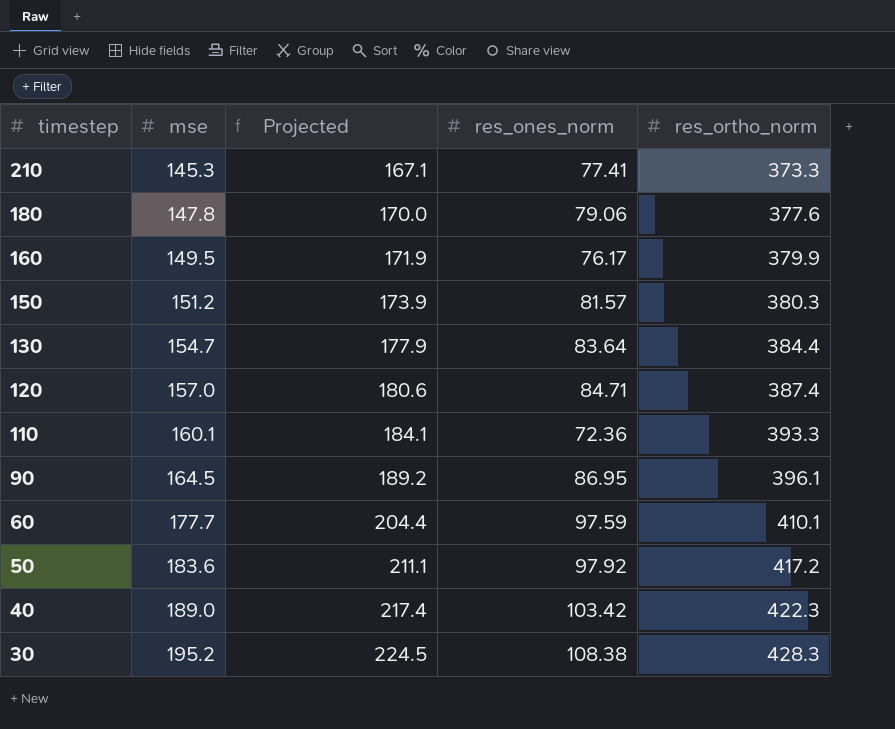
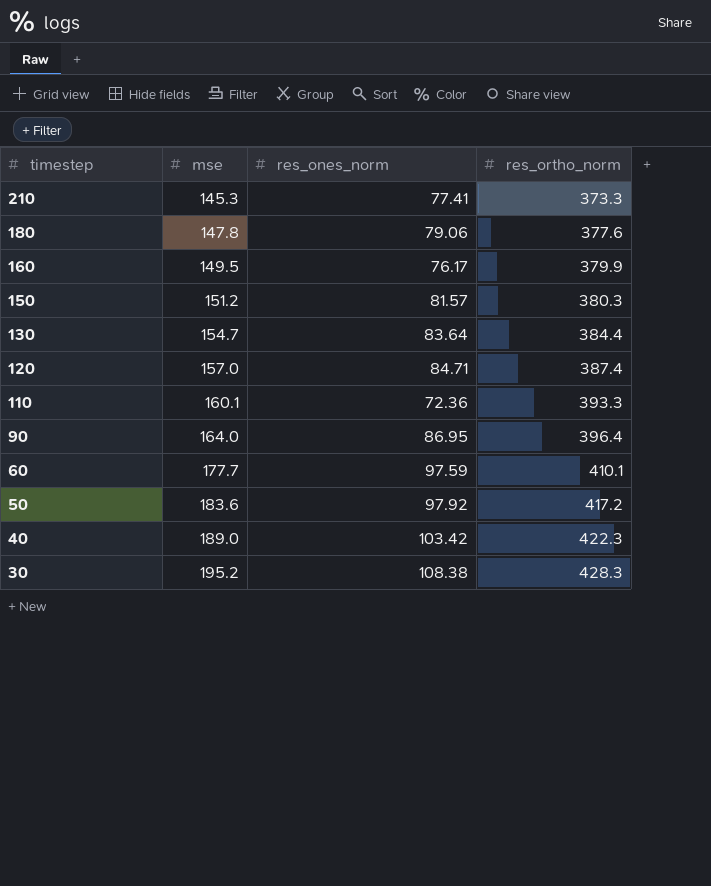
column Projected | formula: [mse] * 1.15 -> none
90 | mse: 164.5 -> 164.0
90 | res_ortho_norm: 396.1 -> 396.4

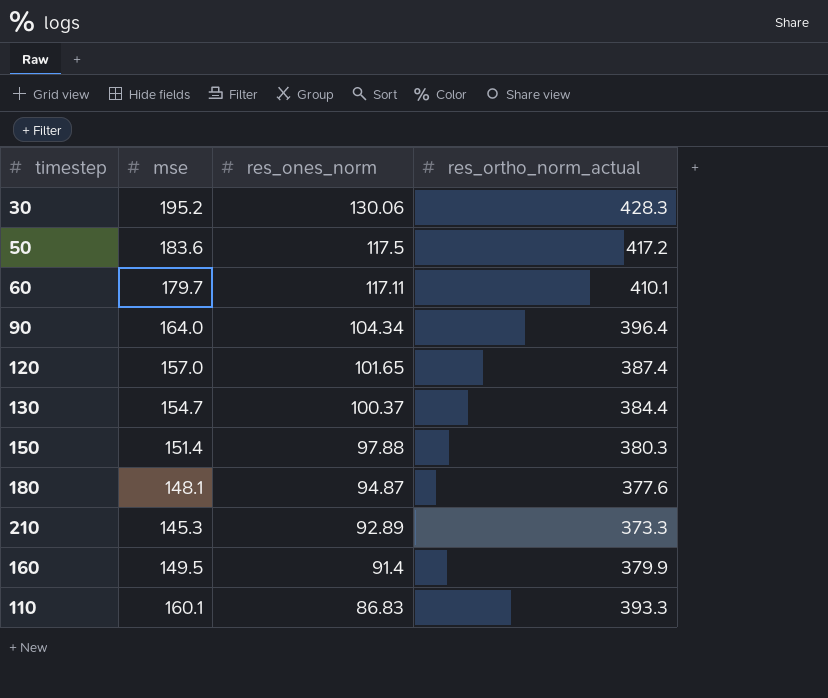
row order: timestep descending -> res_ones_norm descending
column name: res_ortho_norm -> res_ortho_norm_actual
row 40: 189.0 | 103.42 | 422.3 -> none
30 | res_ones_norm: 108.38 -> 130.06
50 | res_ones_norm: 97.92 -> 117.5
60 | mse: 177.7 -> 179.7
60 | res_ones_norm: 97.59 -> 117.11
90 | res_ones_norm: 86.95 -> 104.34
120 | res_ones_norm: 84.71 -> 101.65
130 | res_ones_norm: 83.64 -> 100.37
150 | mse: 151.2 -> 151.4
150 | res_ones_norm: 81.57 -> 97.88
180 | mse: 147.8 -> 148.1
180 | res_ones_norm: 79.06 -> 94.87
210 | res_ones_norm: 77.41 -> 92.89
160 | res_ones_norm: 76.17 -> 91.4
110 | res_ones_norm: 72.36 -> 86.83

